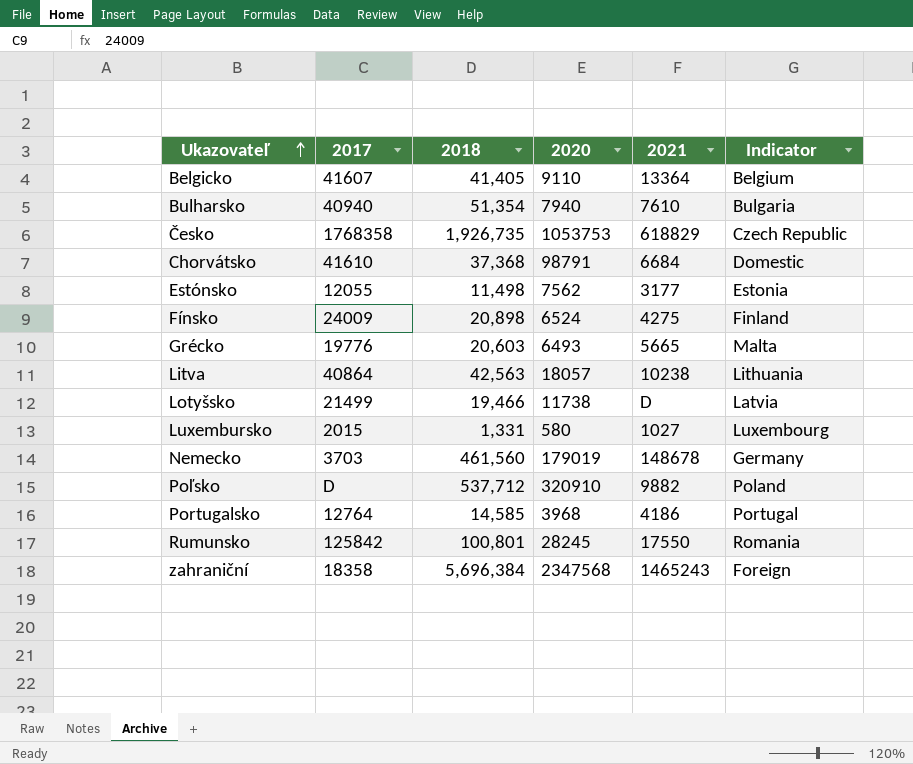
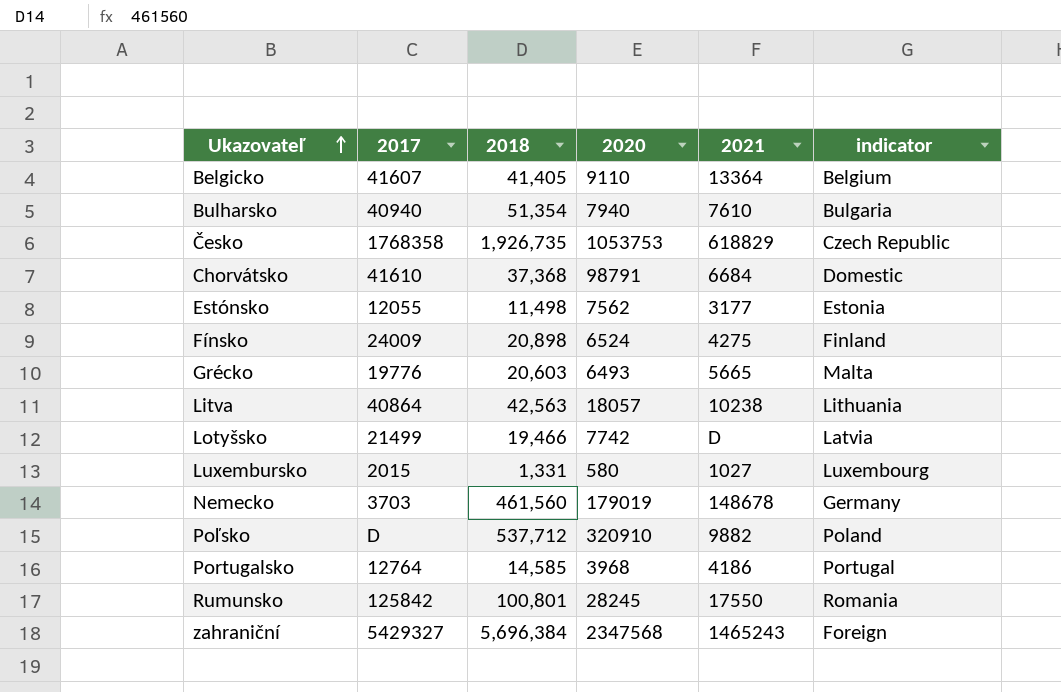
column name: Indicator -> indicator
Lotyšsko | 2020: 11738 -> 7742
zahraniční | 2017: 18358 -> 5429327

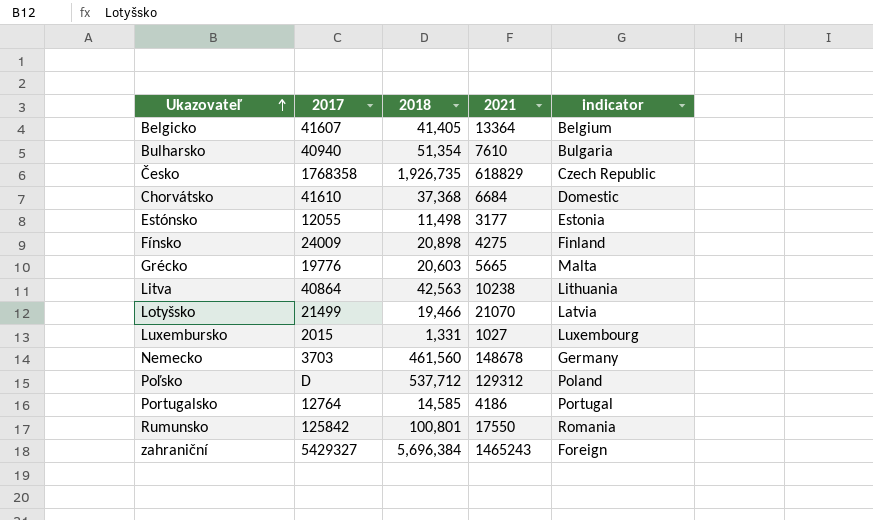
column 2020 | position: 4 -> none
Lotyšsko | 2021: D -> 21070
Poľsko | 2021: 9882 -> 129312

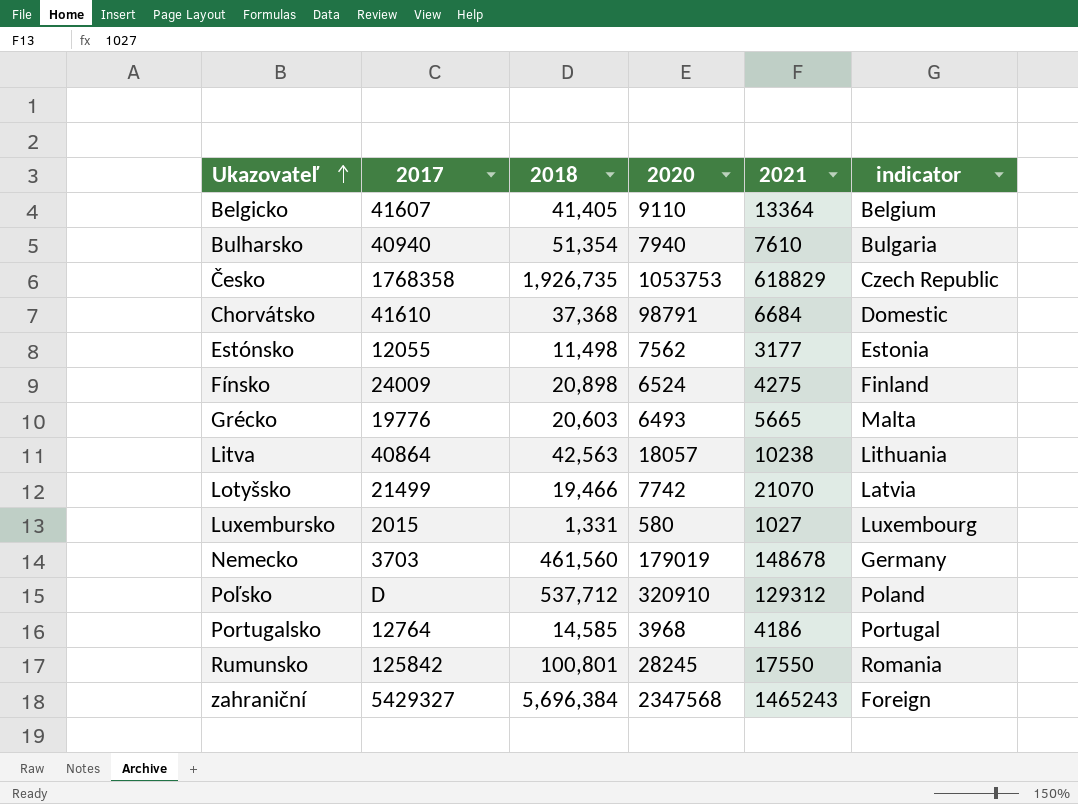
column 2020 | position: none -> 4

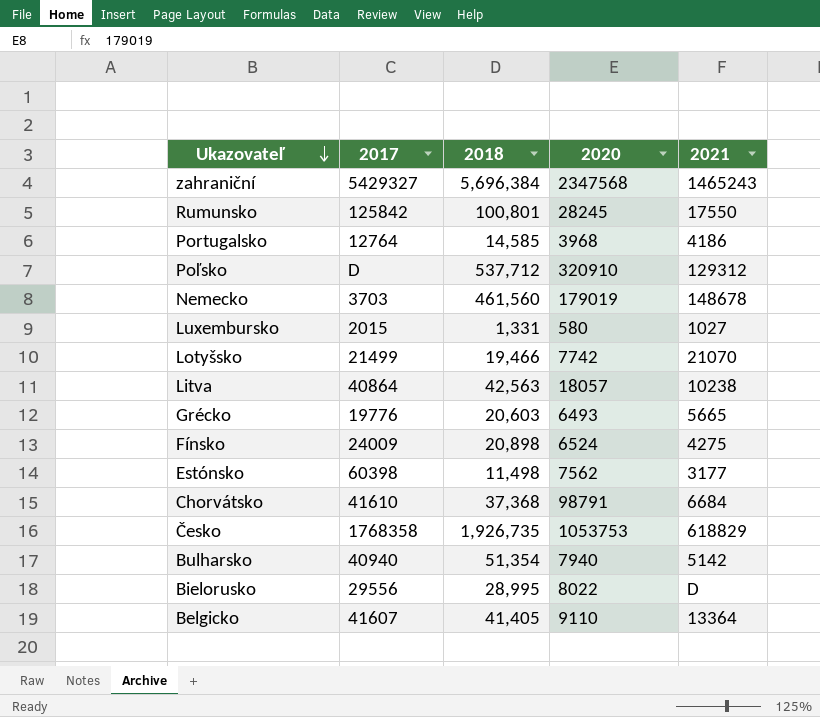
row order: Ukazovateľ ascending -> Ukazovateľ descending
column indicator | position: 6 -> none
Estónsko | 2017: 12055 -> 60398
Bulharsko | 2021: 7610 -> 5142
row Bielorusko: none -> 29556 | 28,995 | 8022 | D

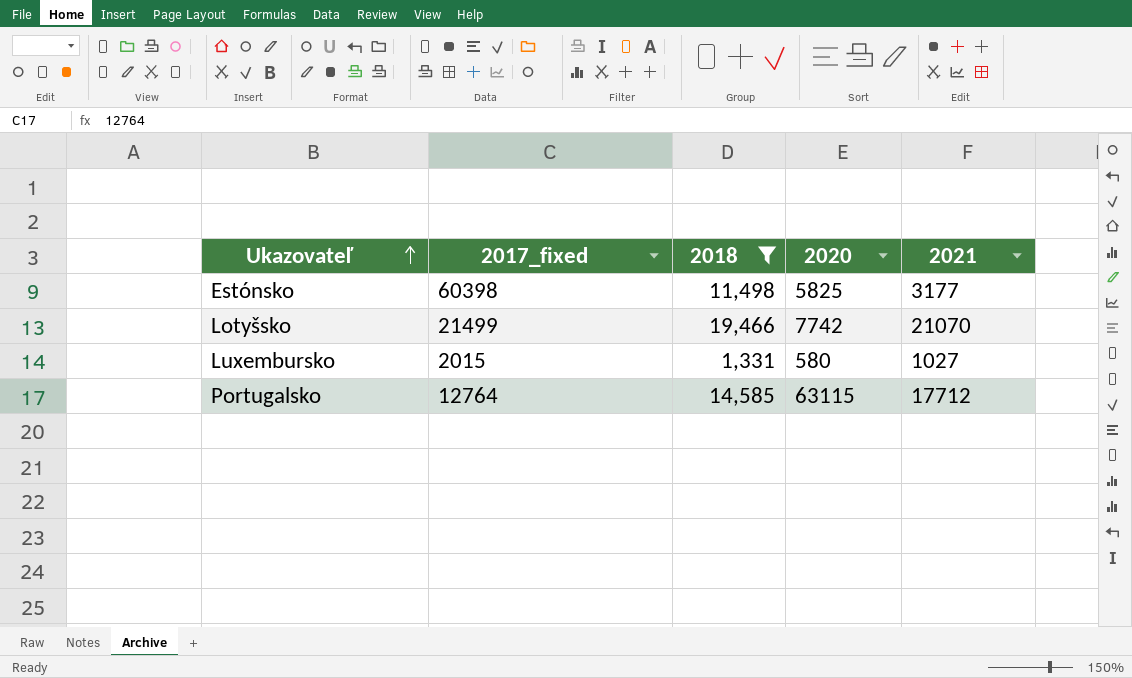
filter: none -> 2018 <= 19,466
row order: Ukazovateľ descending -> Ukazovateľ ascending
column name: 2017 -> 2017_fixed
Estónsko | 2020: 7562 -> 5825
Portugalsko | 2020: 3968 -> 63115
Portugalsko | 2021: 4186 -> 17712

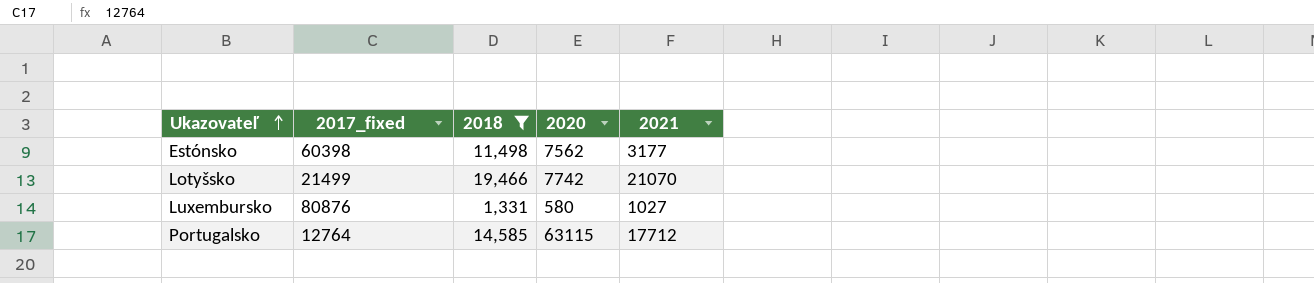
Estónsko | 2020: 5825 -> 7562
Luxembursko | 2017_fixed: 2015 -> 80876

